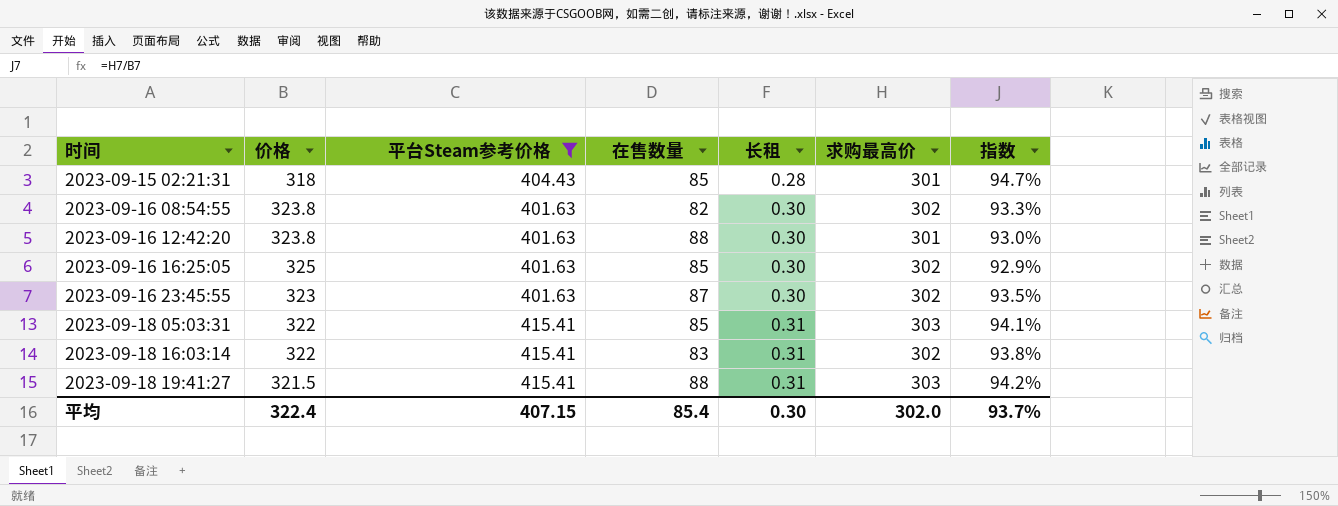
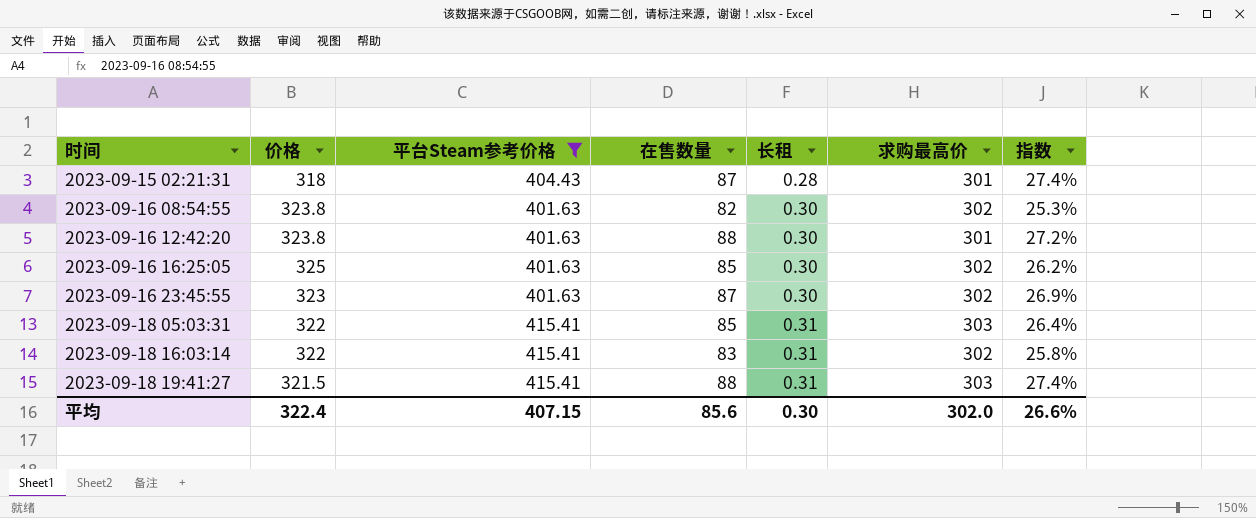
column 指数 | formula: [求购最高价] / [价格] -> [在售数量] / [价格]
2023-09-15 02:21:31 | 在售数量: 85 -> 87
平均 | 在售数量: 85.4 -> 85.6
平均 | 指数: 93.7% -> 26.6%

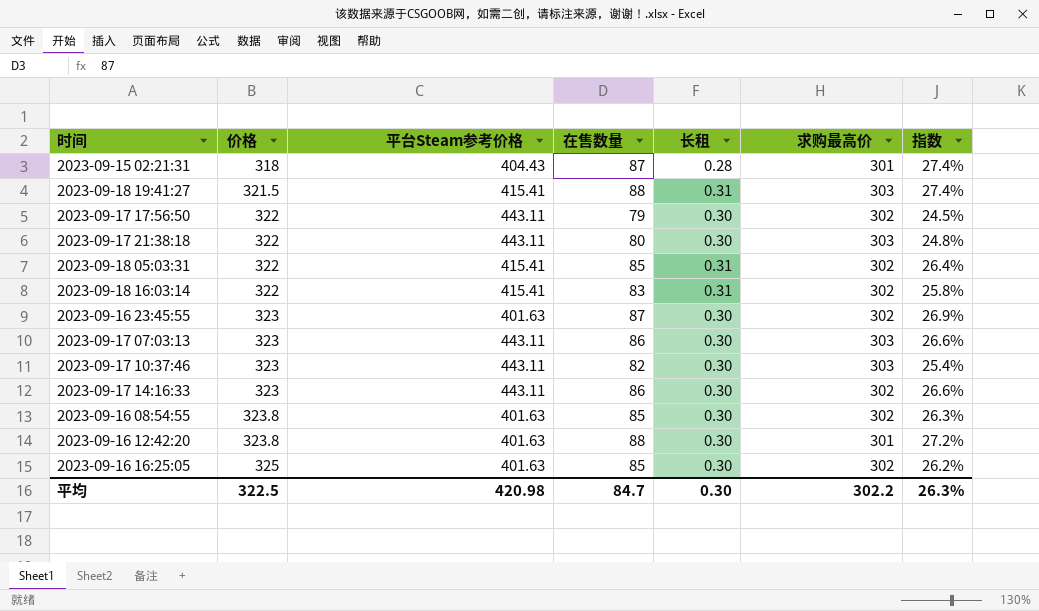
filter: 平台Steam参考价格 != 443.11 -> none
row order: 时间 ascending -> 价格 ascending
2023-09-18 05:03:31 | 求购最高价: 303 -> 302
2023-09-16 08:54:55 | 在售数量: 82 -> 85
2023-09-16 08:54:55 | 指数: 25.3% -> 26.3%
平均 | 价格: 322.4 -> 322.5
平均 | 平台Steam参考价格: 407.15 -> 420.98
平均 | 在售数量: 85.6 -> 84.7
平均 | 求购最高价: 302.0 -> 302.2
平均 | 指数: 26.6% -> 26.3%

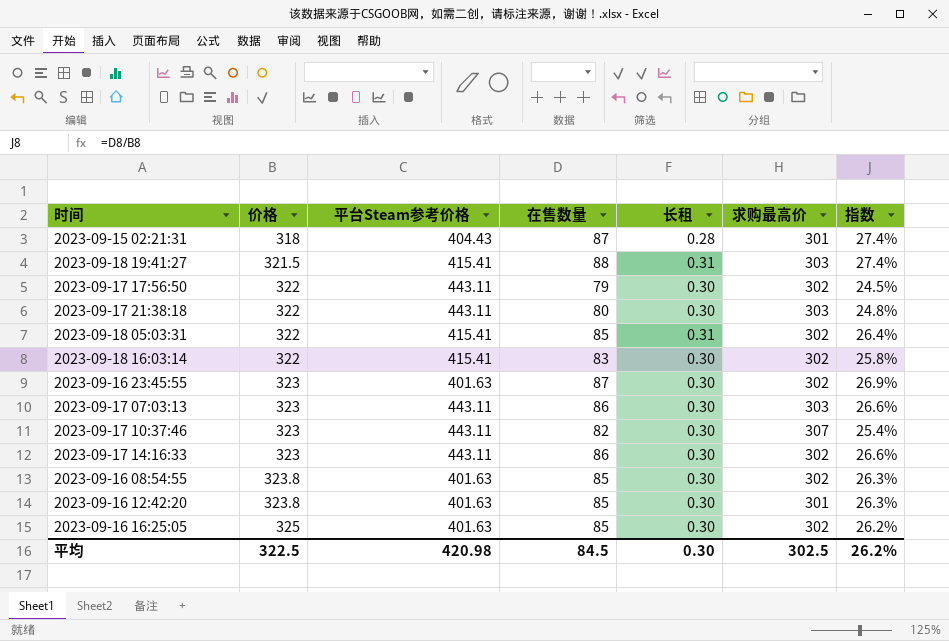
2023-09-18 16:03:14 | 长租: 0.31 -> 0.30
2023-09-17 10:37:46 | 求购最高价: 303 -> 307
2023-09-16 12:42:20 | 在售数量: 88 -> 85
2023-09-16 12:42:20 | 指数: 27.2% -> 26.3%
平均 | 在售数量: 84.7 -> 84.5
平均 | 求购最高价: 302.2 -> 302.5
平均 | 指数: 26.3% -> 26.2%

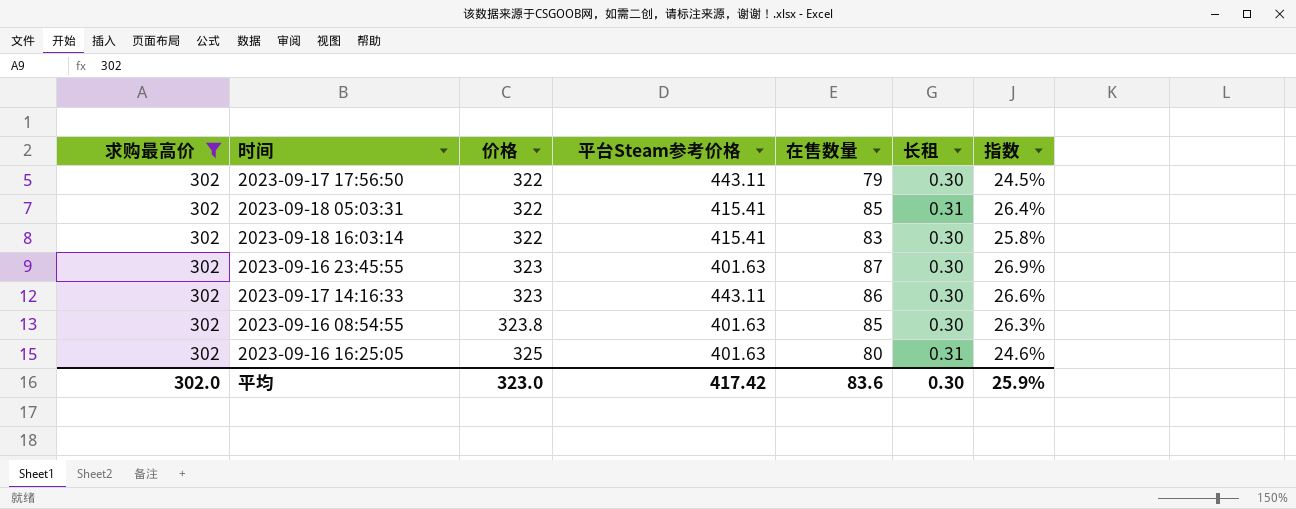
filter: none -> 求购最高价 = 302
column 求购最高价 | position: 6 -> 1
2023-09-16 16:25:05 | 在售数量: 85 -> 80
2023-09-16 16:25:05 | 长租: 0.30 -> 0.31
2023-09-16 16:25:05 | 指数: 26.2% -> 24.6%
平均 | 求购最高价: 302.5 -> 302.0
平均 | 价格: 322.5 -> 323.0
平均 | 平台Steam参考价格: 420.98 -> 417.42
平均 | 在售数量: 84.5 -> 83.6
平均 | 指数: 26.2% -> 25.9%

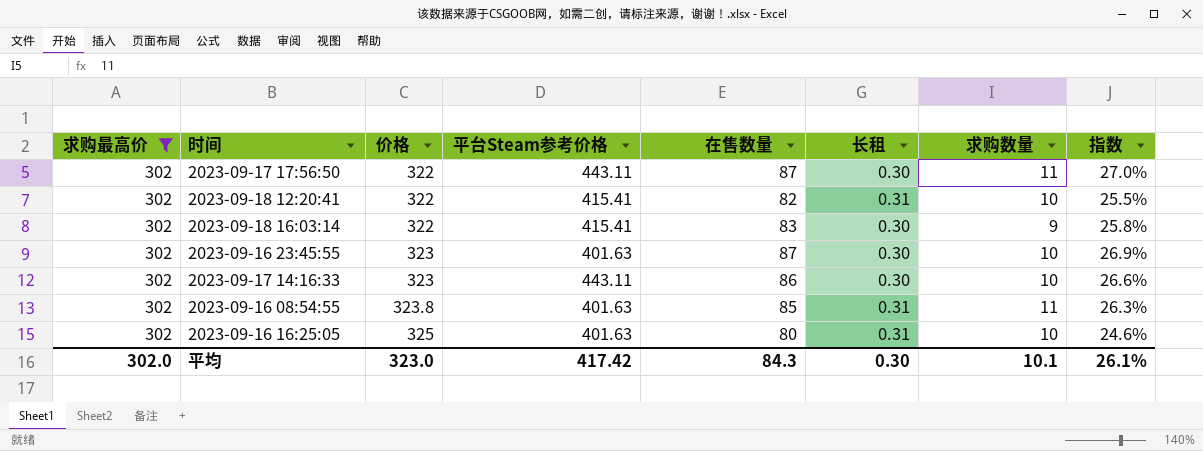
column 求购数量 | position: none -> 7
row 2023-09-18 05:03:31: 302 | 322 | 415.41 | 85 | 0.31 | 26.4% -> none
2023-09-17 17:56:50 | 在售数量: 79 -> 87
2023-09-17 17:56:50 | 指数: 24.5% -> 27.0%
row 2023-09-18 12:20:41: none -> 302 | 322 | 415.41 | 82 | 0.31 | 10 | 25.5%
2023-09-16 08:54:55 | 长租: 0.30 -> 0.31
平均 | 在售数量: 83.6 -> 84.3
平均 | 指数: 25.9% -> 26.1%

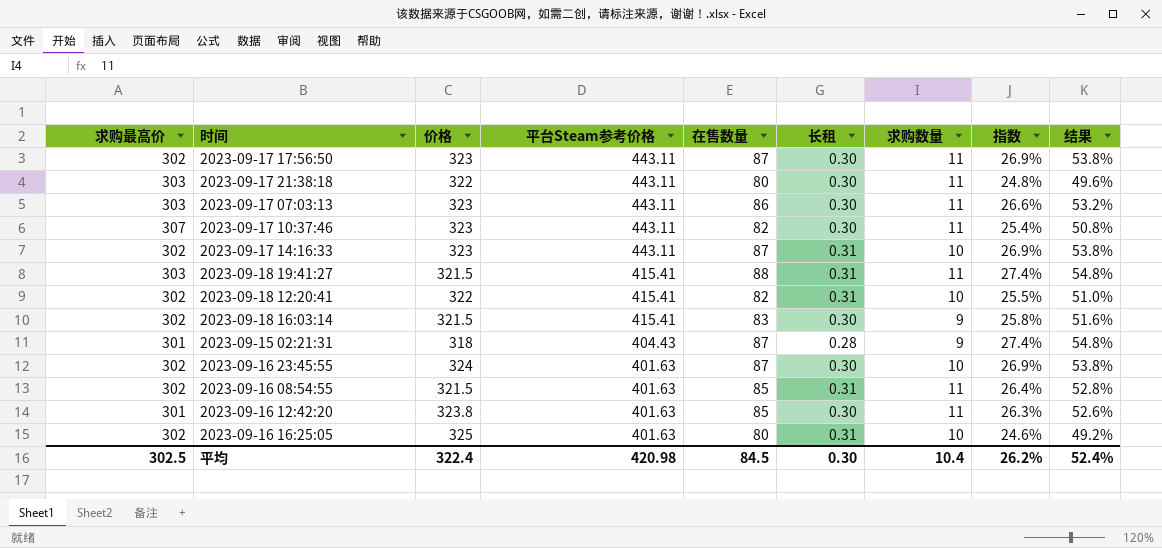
filter: 求购最高价 = 302 -> none
row order: 价格 ascending -> 平台Steam参考价格 descending
column 结果 | formula: none -> [指数] * 2
2023-09-17 17:56:50 | 价格: 322 -> 323
2023-09-17 17:56:50 | 指数: 27.0% -> 26.9%
2023-09-17 14:16:33 | 在售数量: 86 -> 87
2023-09-17 14:16:33 | 长租: 0.30 -> 0.31
2023-09-17 14:16:33 | 指数: 26.6% -> 26.9%
2023-09-18 16:03:14 | 价格: 322 -> 321.5
2023-09-16 23:45:55 | 价格: 323 -> 324
2023-09-16 08:54:55 | 价格: 323.8 -> 321.5
2023-09-16 08:54:55 | 指数: 26.3% -> 26.4%
平均 | 求购最高价: 302.0 -> 302.5
平均 | 价格: 323.0 -> 322.4
平均 | 平台Steam参考价格: 417.42 -> 420.98
平均 | 在售数量: 84.3 -> 84.5
平均 | 求购数量: 10.1 -> 10.4
平均 | 指数: 26.1% -> 26.2%

